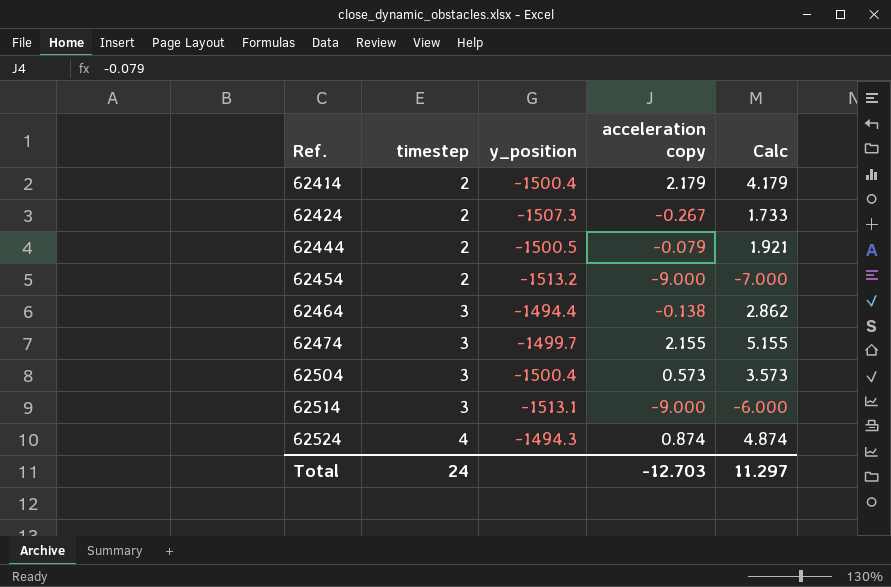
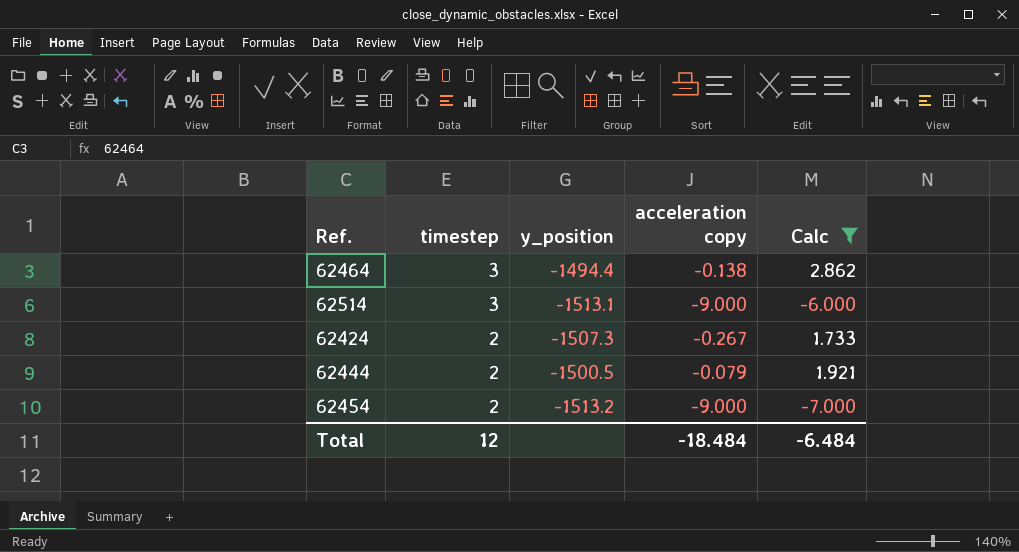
filter: none -> Calc <= 2.862
row order: Ref. ascending -> timestep descending
Total | timestep: 24 -> 12
Total | acceleration copy: -12.703 -> -18.484
Total | Calc: 11.297 -> -6.484

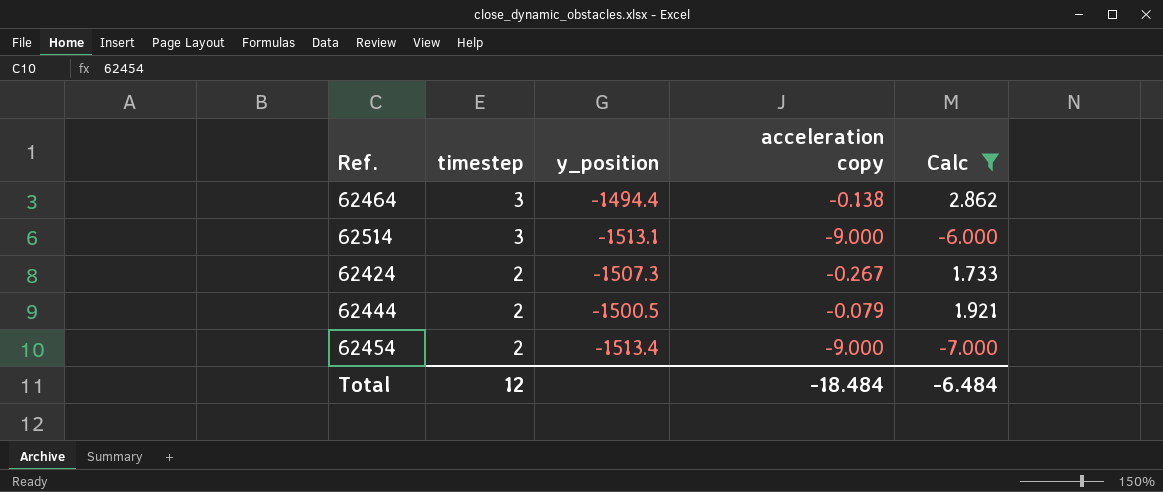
62454 | y_position: -1513.2 -> -1513.4

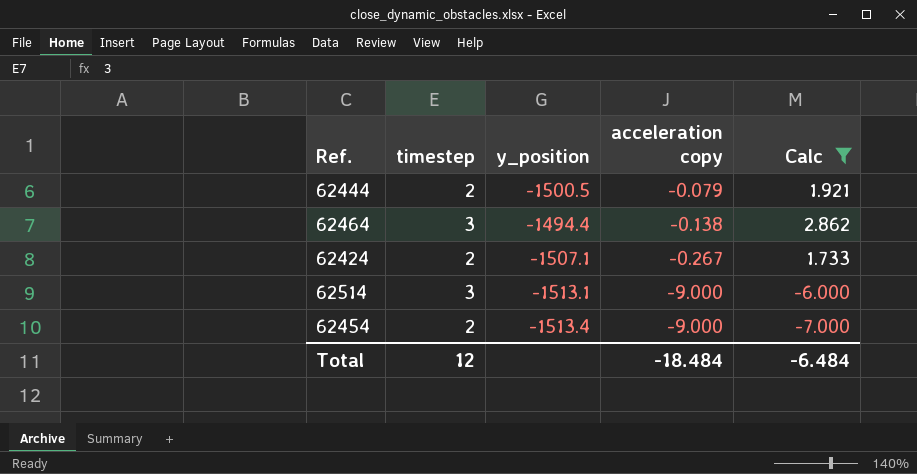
row order: timestep descending -> acceleration copy descending
62424 | y_position: -1507.3 -> -1507.1

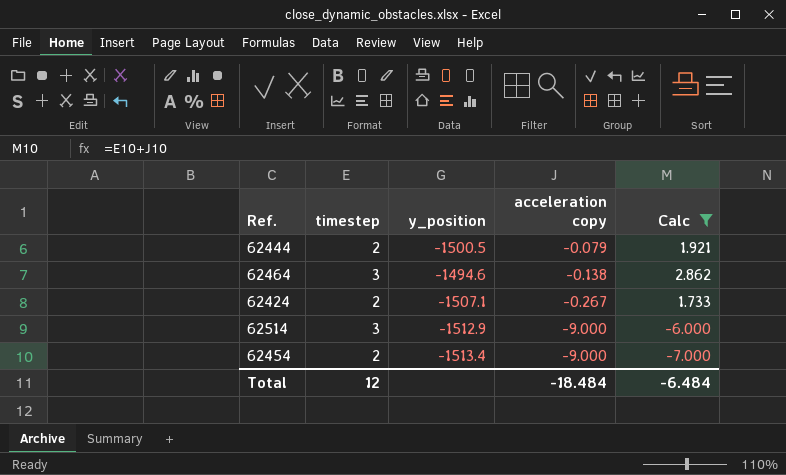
62464 | y_position: -1494.4 -> -1494.6
62514 | y_position: -1513.1 -> -1512.9

